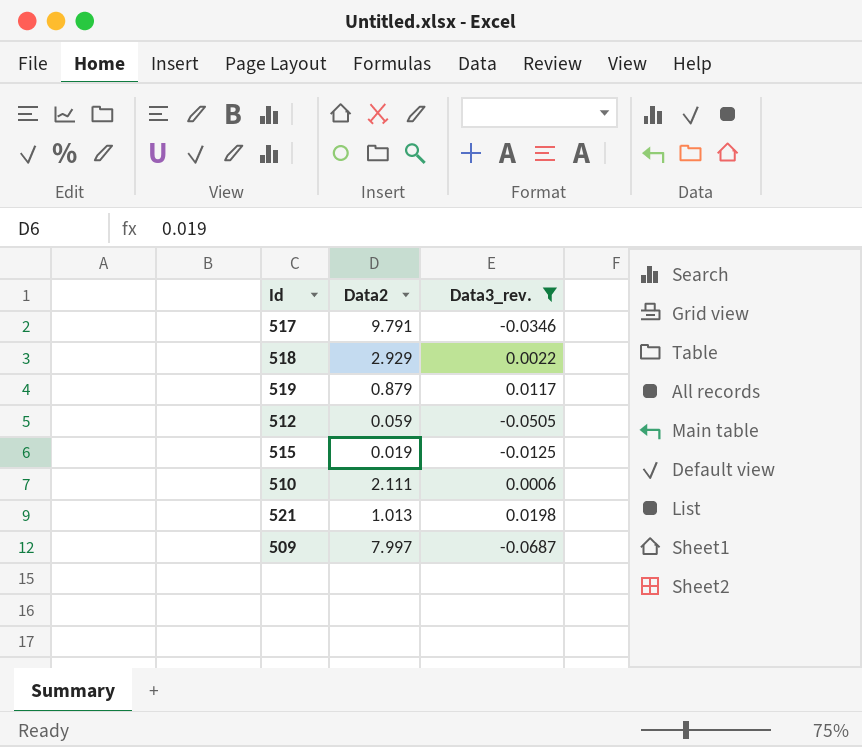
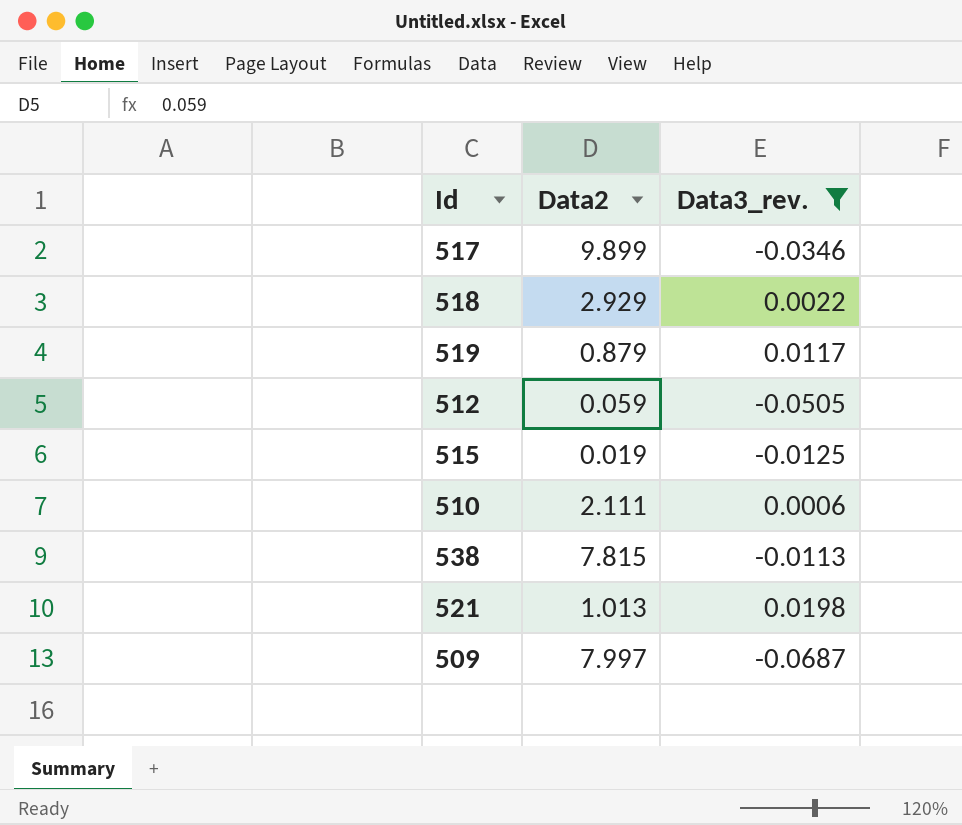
517 | Data2: 9.791 -> 9.899
row 538: none -> 7.815 | -0.0113

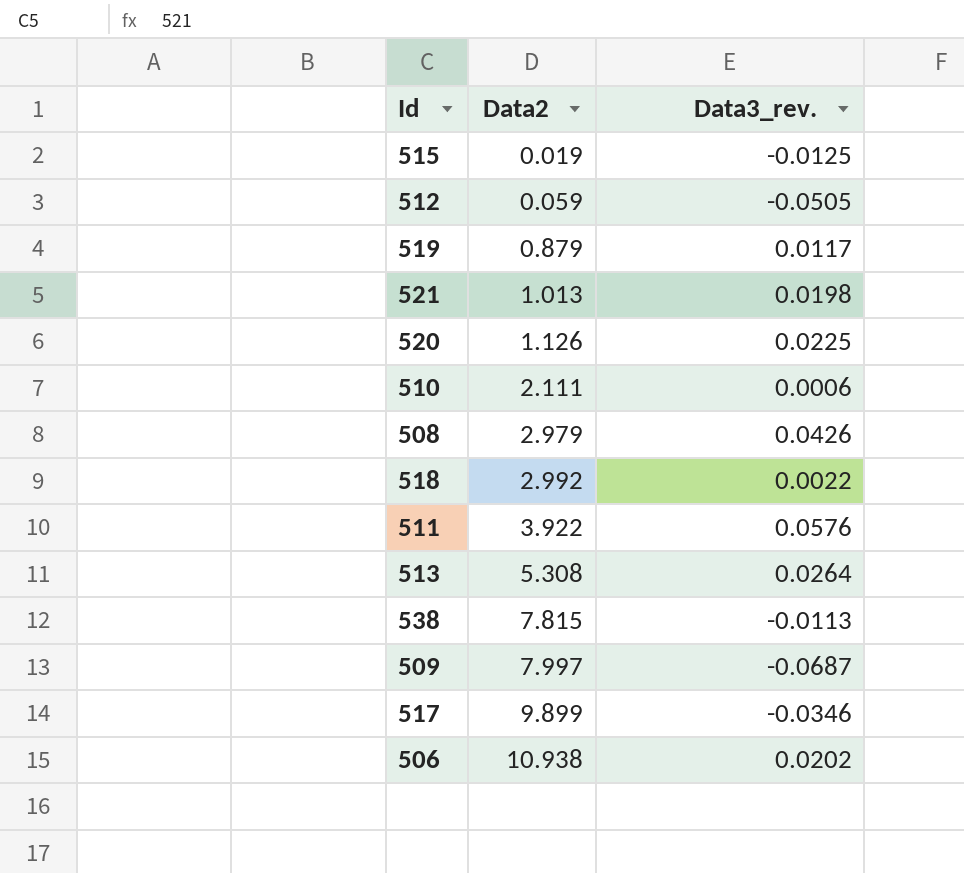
filter: Data3_rev. <= 0.0198 -> none
row order: none -> Data2 ascending
518 | Data2: 2.929 -> 2.992

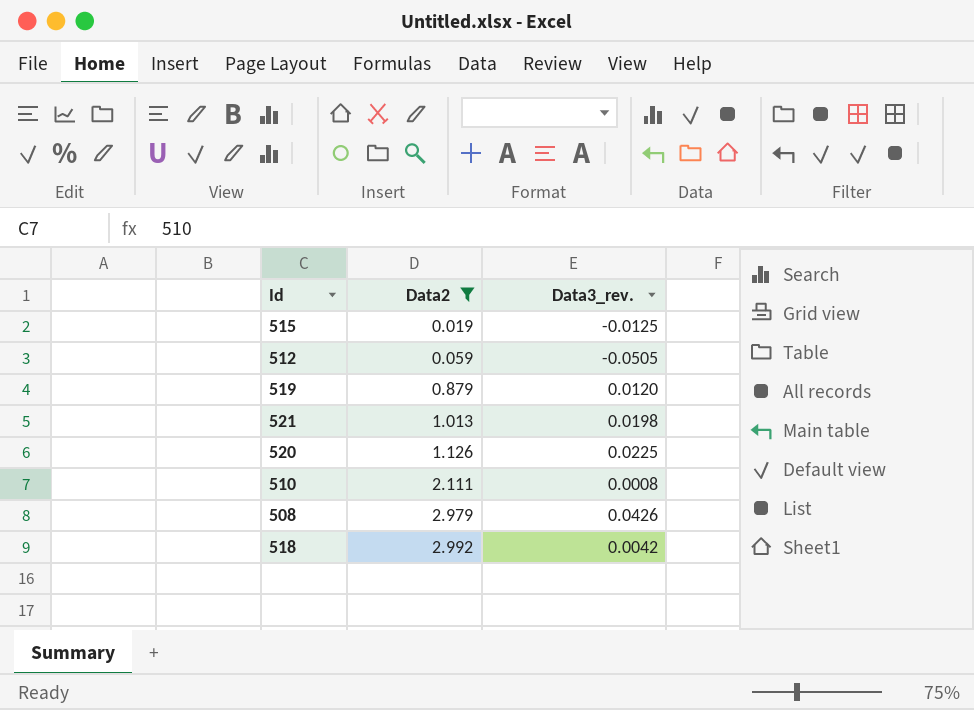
filter: none -> Data2 <= 2.992
519 | Data3_rev.: 0.0117 -> 0.0120
510 | Data3_rev.: 0.0006 -> 0.0008
518 | Data3_rev.: 0.0022 -> 0.0042

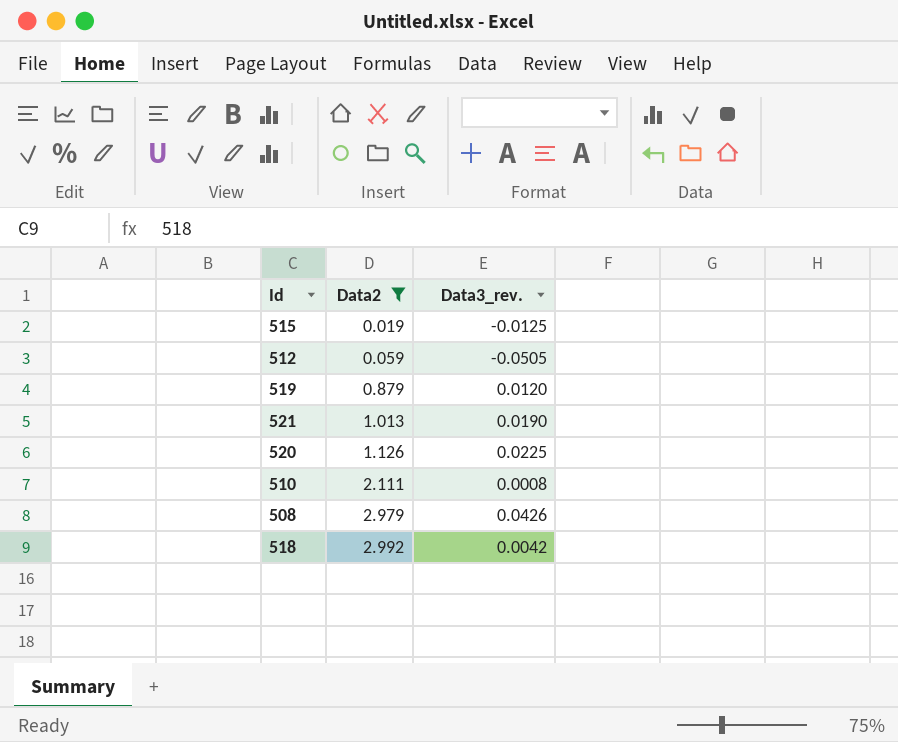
521 | Data3_rev.: 0.0198 -> 0.0190

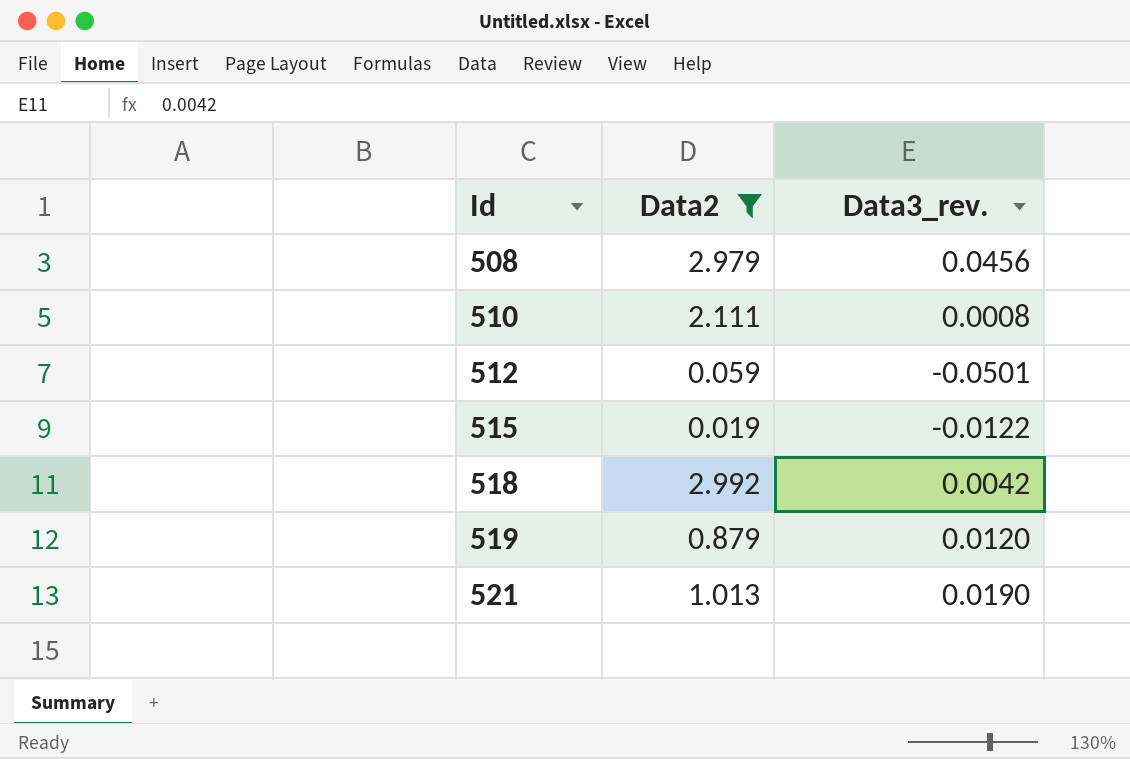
row order: Data2 ascending -> Id ascending
row 520: 1.126 | 0.0225 -> none
508 | Data3_rev.: 0.0426 -> 0.0456
512 | Data3_rev.: -0.0505 -> -0.0501
515 | Data3_rev.: -0.0125 -> -0.0122

